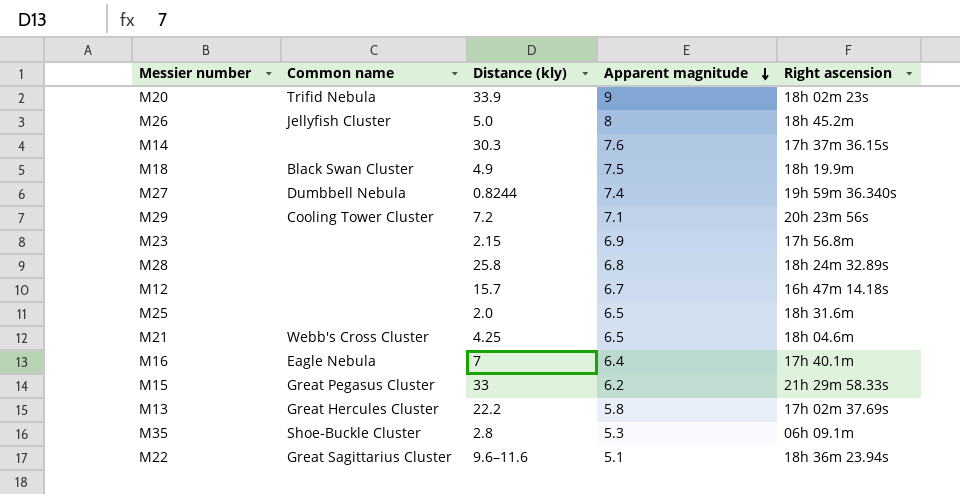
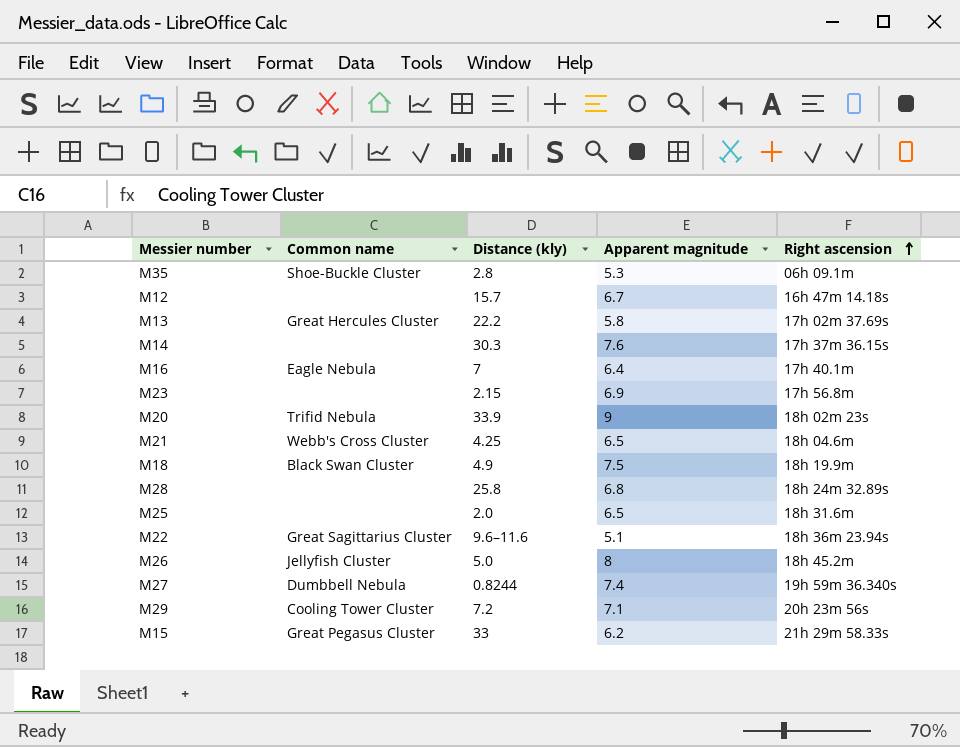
row order: Apparent magnitude descending -> Right ascension ascending

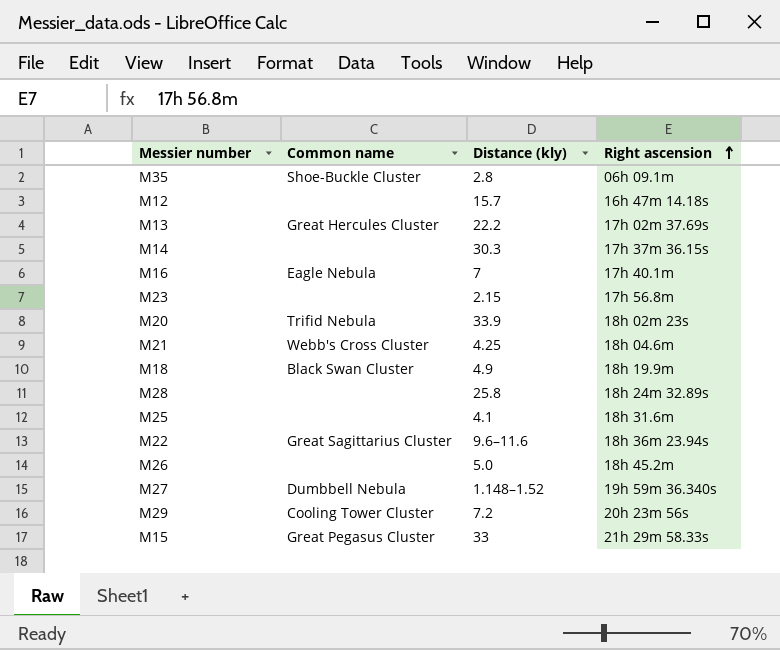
column Apparent magnitude | position: 4 -> none
M25 | Distance (kly): 2.0 -> 4.1
M26 | Common name: Jellyfish Cluster -> none
M27 | Distance (kly): 0.8244 -> 1.148–1.52

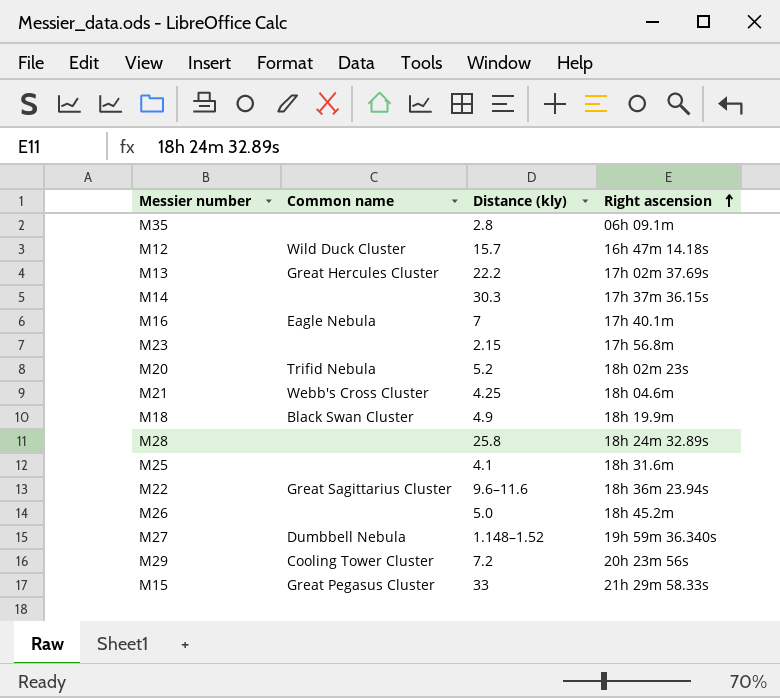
M35 | Common name: Shoe-Buckle Cluster -> none
M12 | Common name: none -> Wild Duck Cluster
M20 | Distance (kly): 33.9 -> 5.2

